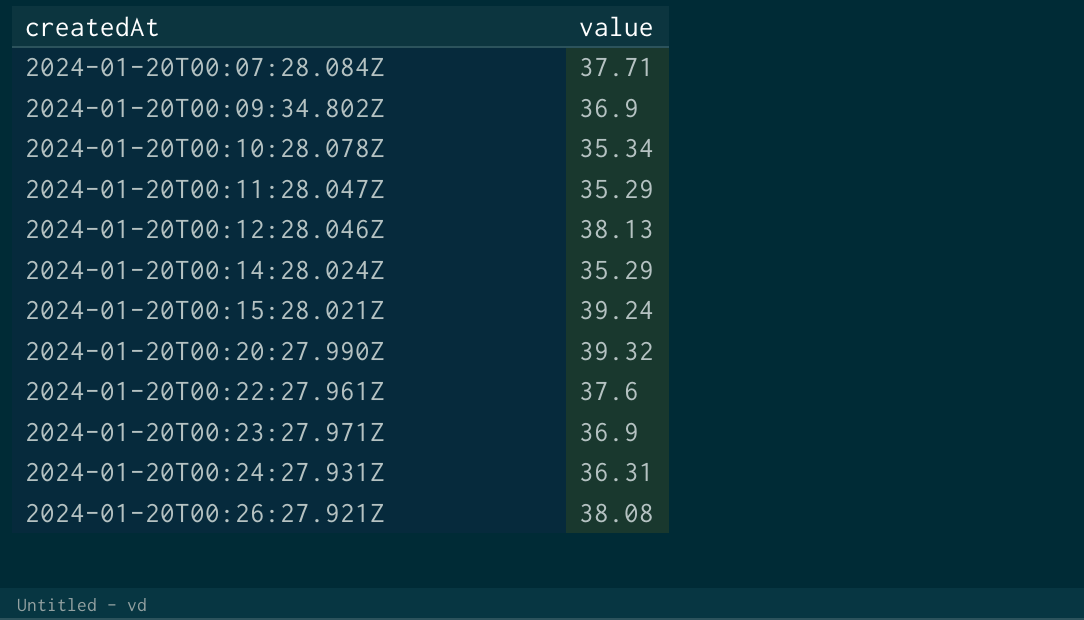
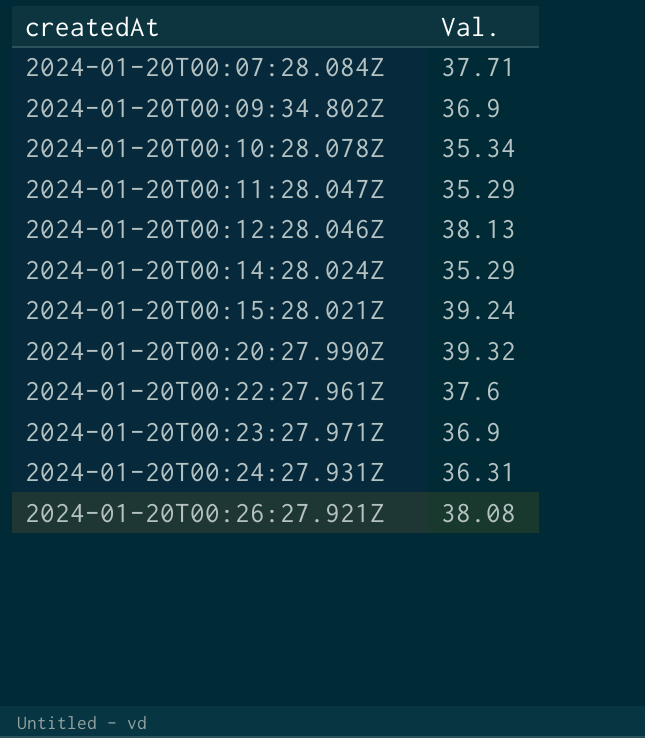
column name: value -> Val.

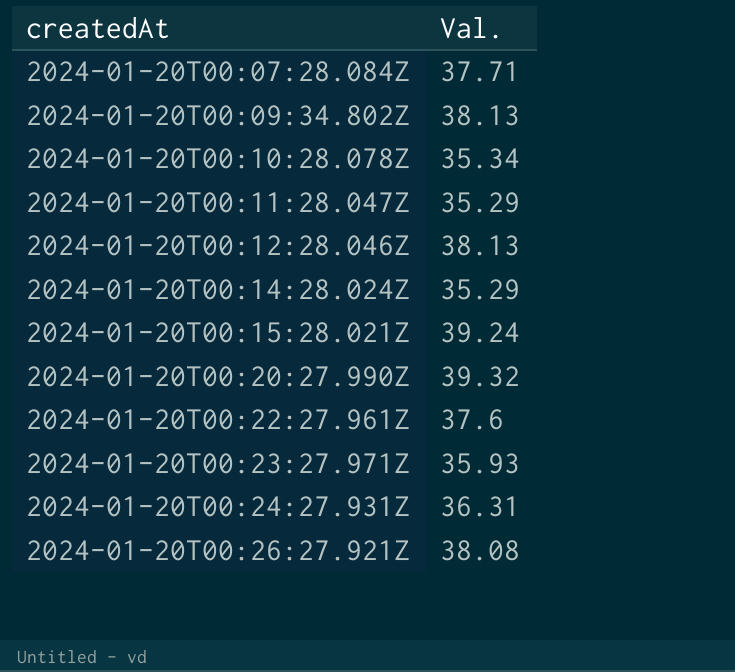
2024-01-20T00:09:34.802Z | Val.: 36.9 -> 38.13
2024-01-20T00:23:27.971Z | Val.: 36.9 -> 35.93

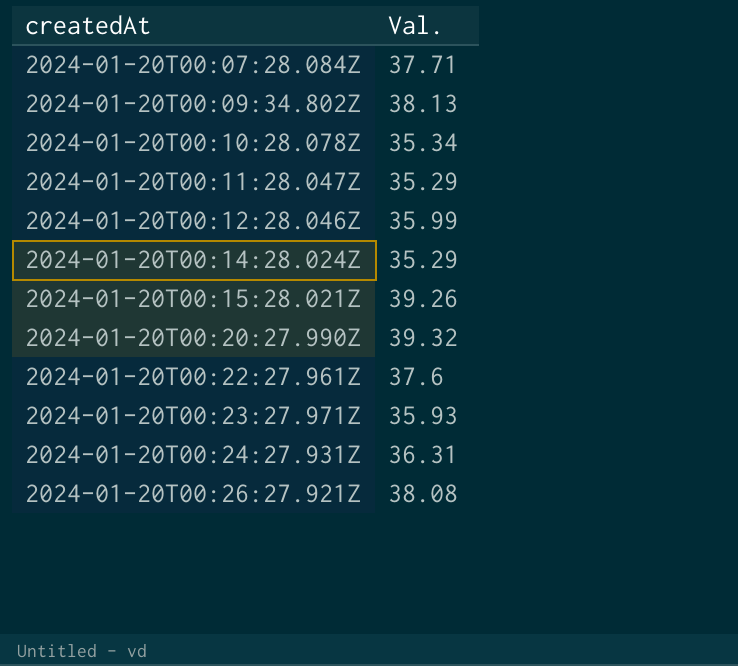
2024-01-20T00:12:28.046Z | Val.: 38.13 -> 35.99
2024-01-20T00:15:28.021Z | Val.: 39.24 -> 39.26

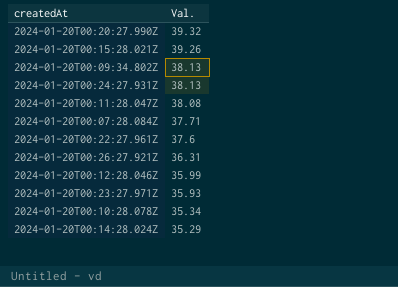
row order: createdAt ascending -> Val. descending
2024-01-20T00:24:27.931Z | Val.: 36.31 -> 38.13
2024-01-20T00:11:28.047Z | Val.: 35.29 -> 38.08
2024-01-20T00:26:27.921Z | Val.: 38.08 -> 36.31

